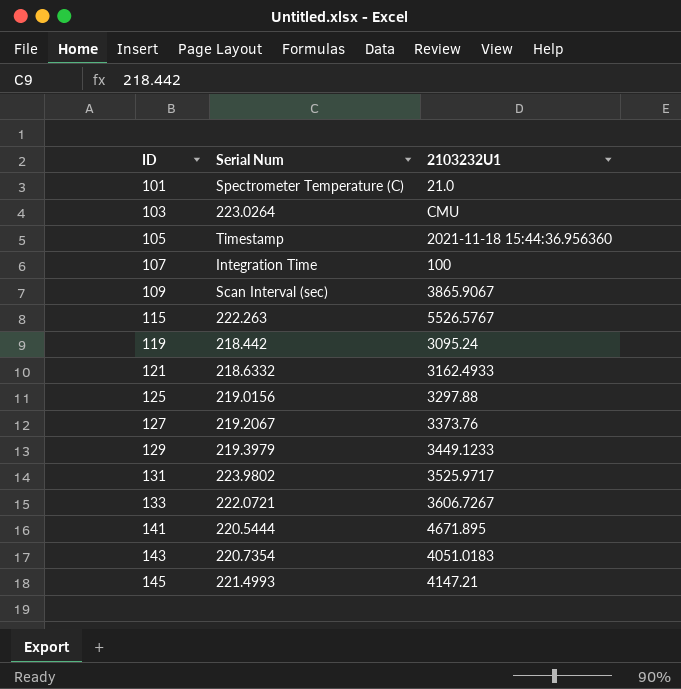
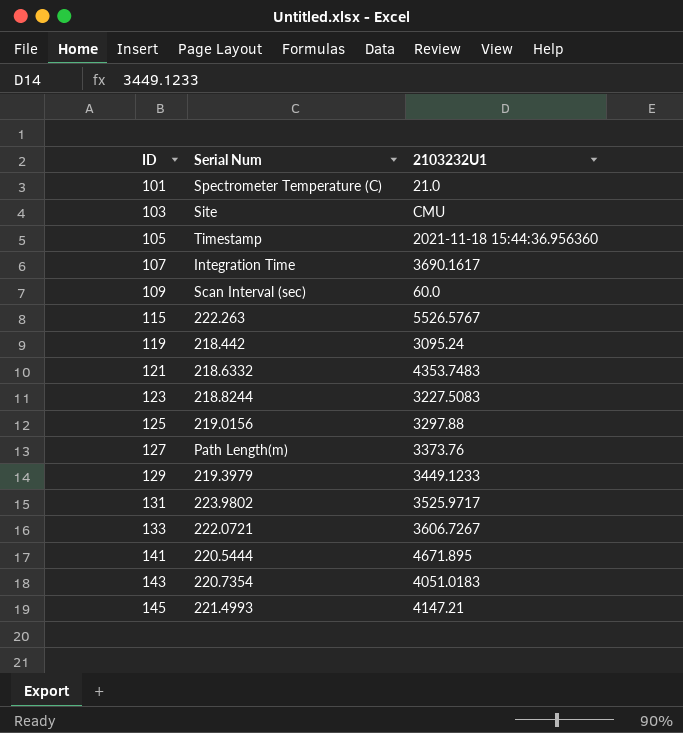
103 | Serial Num: 223.0264 -> Site
107 | 2103232U1: 100 -> 3690.1617
109 | 2103232U1: 3865.9067 -> 60.0
121 | 2103232U1: 3162.4933 -> 4353.7483
row 123: none -> 218.8244 | 3227.5083
127 | Serial Num: 219.2067 -> Path Length(m)

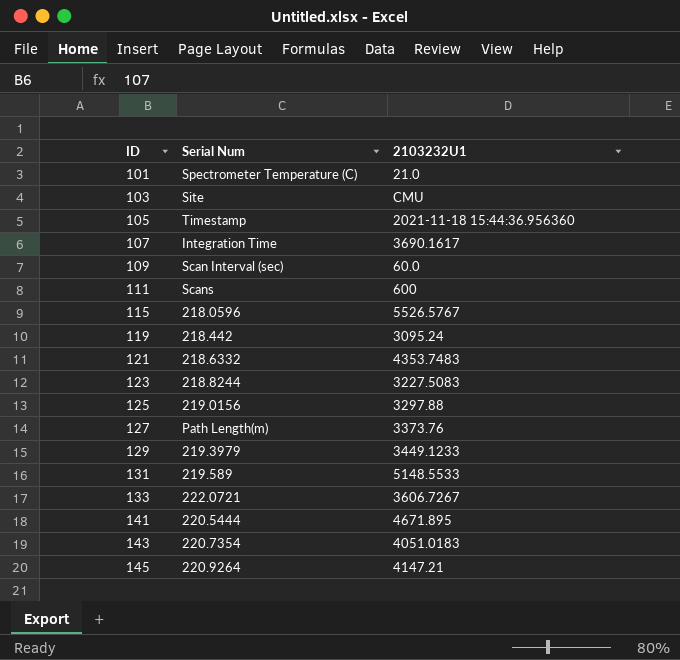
row 111: none -> Scans | 600
115 | Serial Num: 222.263 -> 218.0596
131 | Serial Num: 223.9802 -> 219.589
131 | 2103232U1: 3525.9717 -> 5148.5533
145 | Serial Num: 221.4993 -> 220.9264

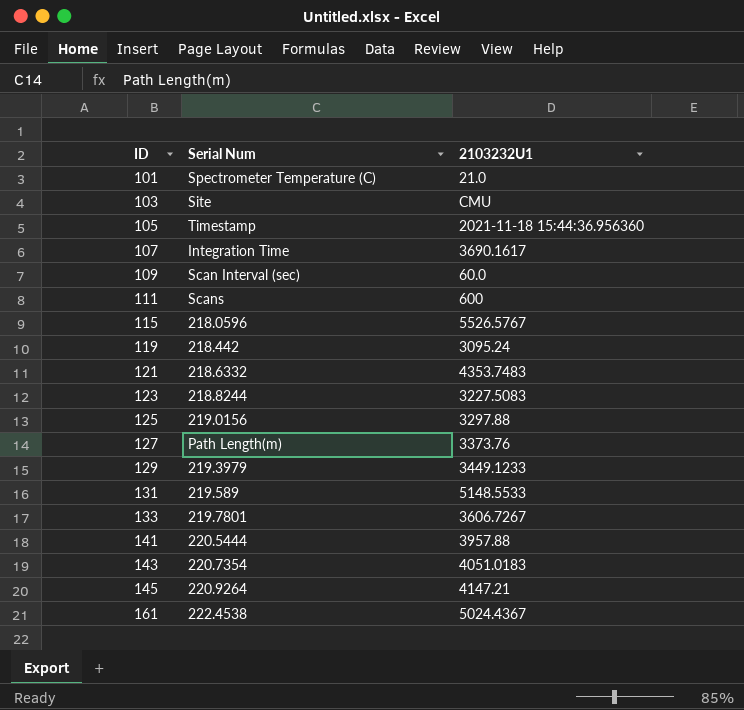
133 | Serial Num: 222.0721 -> 219.7801
141 | 2103232U1: 4671.895 -> 3957.88
row 161: none -> 222.4538 | 5024.4367

